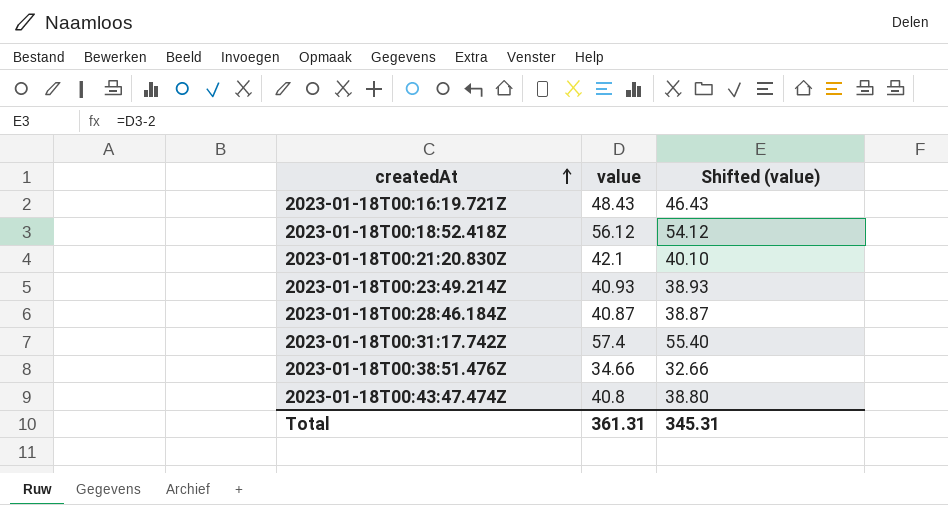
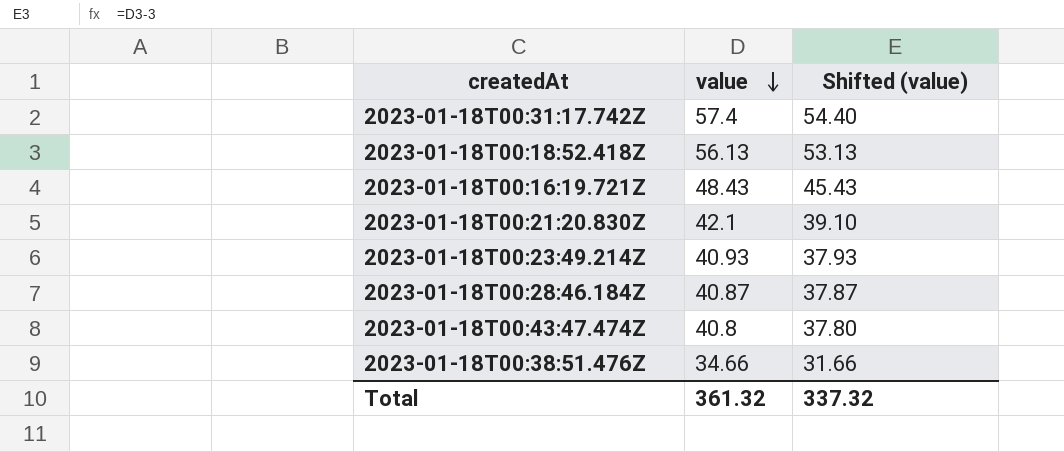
row order: createdAt ascending -> value descending
column Shifted (value) | formula: [value] - 2 -> [value] - 3
2023-01-18T00:18:52.418Z | value: 56.12 -> 56.13
Total | value: 361.31 -> 361.32
Total | Shifted (value): 345.31 -> 337.32

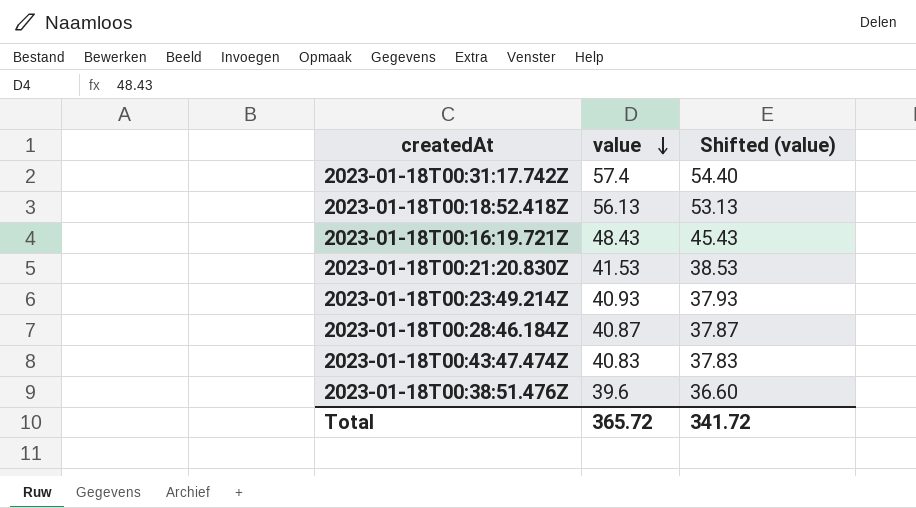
2023-01-18T00:21:20.830Z | value: 42.1 -> 41.53
2023-01-18T00:21:20.830Z | Shifted (value): 39.10 -> 38.53
2023-01-18T00:43:47.474Z | value: 40.8 -> 40.83
2023-01-18T00:43:47.474Z | Shifted (value): 37.80 -> 37.83
2023-01-18T00:38:51.476Z | value: 34.66 -> 39.6
2023-01-18T00:38:51.476Z | Shifted (value): 31.66 -> 36.60
Total | value: 361.32 -> 365.72
Total | Shifted (value): 337.32 -> 341.72

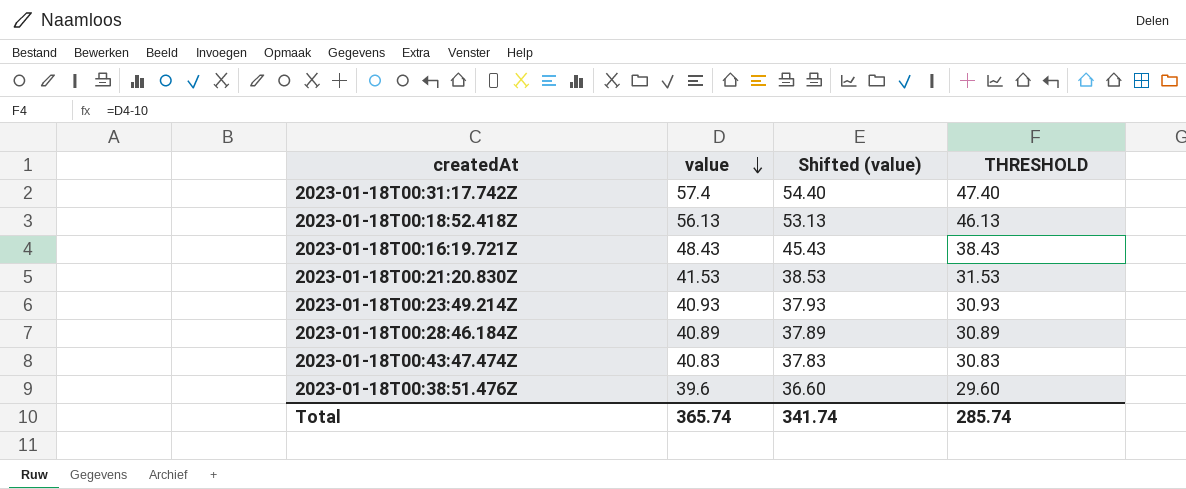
column THRESHOLD | formula: none -> [value] - 10
2023-01-18T00:28:46.184Z | value: 40.87 -> 40.89
2023-01-18T00:28:46.184Z | Shifted (value): 37.87 -> 37.89
Total | value: 365.72 -> 365.74
Total | Shifted (value): 341.72 -> 341.74

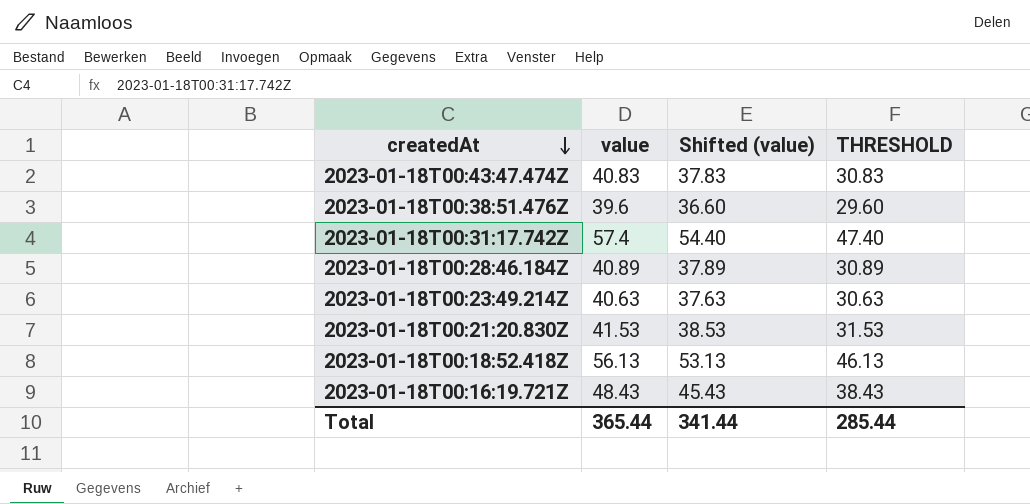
row order: value descending -> createdAt descending
2023-01-18T00:23:49.214Z | value: 40.93 -> 40.63
2023-01-18T00:23:49.214Z | Shifted (value): 37.93 -> 37.63
2023-01-18T00:23:49.214Z | THRESHOLD: 30.93 -> 30.63
Total | value: 365.74 -> 365.44
Total | Shifted (value): 341.74 -> 341.44
Total | THRESHOLD: 285.74 -> 285.44

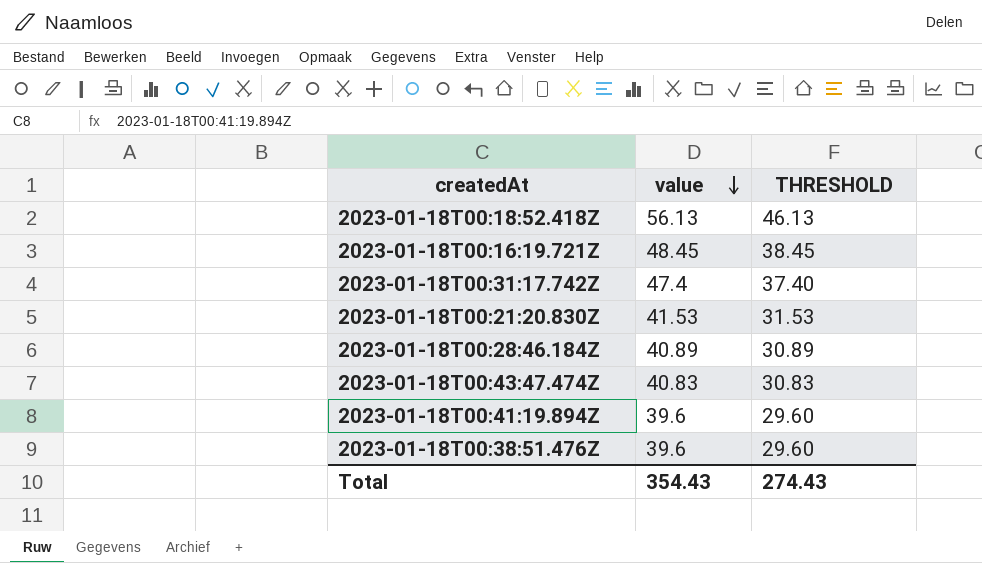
row order: createdAt descending -> value descending
column Shifted (value) | formula: [value] - 3 -> none
row 2023-01-18T00:23:49.214Z: 40.63 | 37.63 | 30.63 -> none
2023-01-18T00:16:19.721Z | value: 48.43 -> 48.45
2023-01-18T00:16:19.721Z | THRESHOLD: 38.43 -> 38.45
2023-01-18T00:31:17.742Z | value: 57.4 -> 47.4
2023-01-18T00:31:17.742Z | THRESHOLD: 47.40 -> 37.40
row 2023-01-18T00:41:19.894Z: none -> 39.6 | 29.60
Total | value: 365.44 -> 354.43
Total | THRESHOLD: 285.44 -> 274.43

